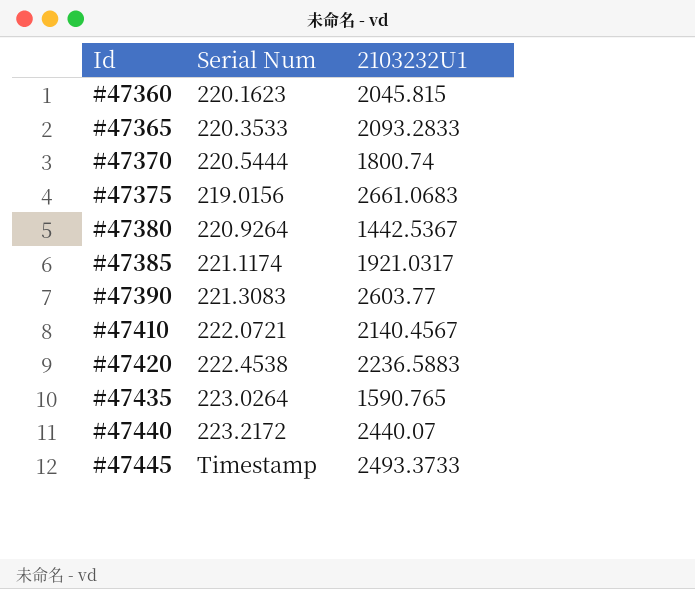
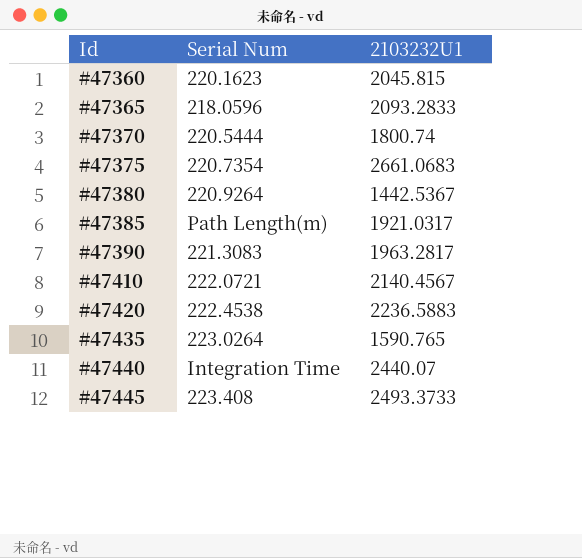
#47365 | Serial Num: 220.3533 -> 218.0596
#47375 | Serial Num: 219.0156 -> 220.7354
#47385 | Serial Num: 221.1174 -> Path Length(m)
#47390 | 2103232U1: 2603.77 -> 1963.2817
#47440 | Serial Num: 223.2172 -> Integration Time
#47445 | Serial Num: Timestamp -> 223.408

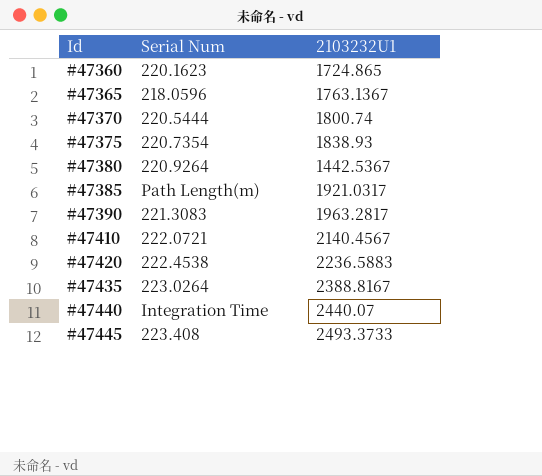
#47360 | 2103232U1: 2045.815 -> 1724.865
#47365 | 2103232U1: 2093.2833 -> 1763.1367
#47375 | 2103232U1: 2661.0683 -> 1838.93
#47435 | 2103232U1: 1590.765 -> 2388.8167

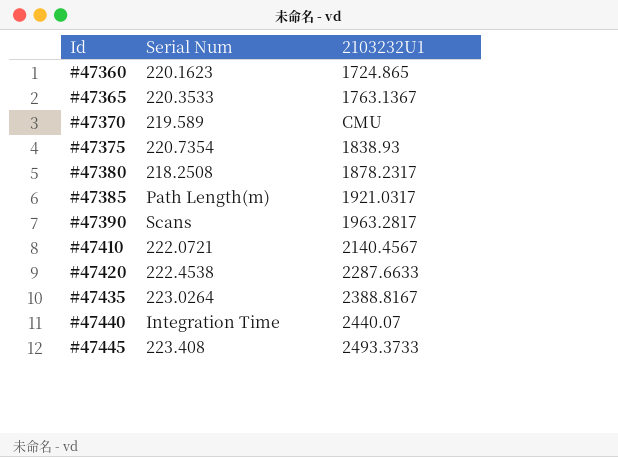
#47365 | Serial Num: 218.0596 -> 220.3533
#47370 | Serial Num: 220.5444 -> 219.589
#47370 | 2103232U1: 1800.74 -> CMU
#47380 | Serial Num: 220.9264 -> 218.2508
#47380 | 2103232U1: 1442.5367 -> 1878.2317
#47390 | Serial Num: 221.3083 -> Scans
#47420 | 2103232U1: 2236.5883 -> 2287.6633

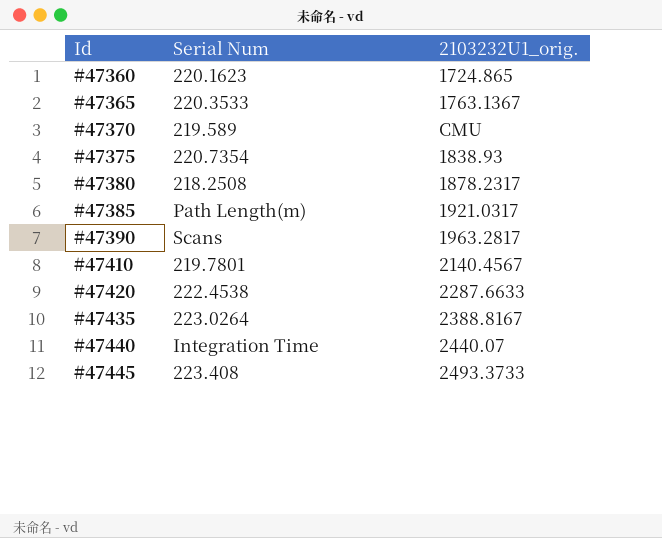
column name: 2103232U1 -> 2103232U1_orig.
#47410 | Serial Num: 222.0721 -> 219.7801

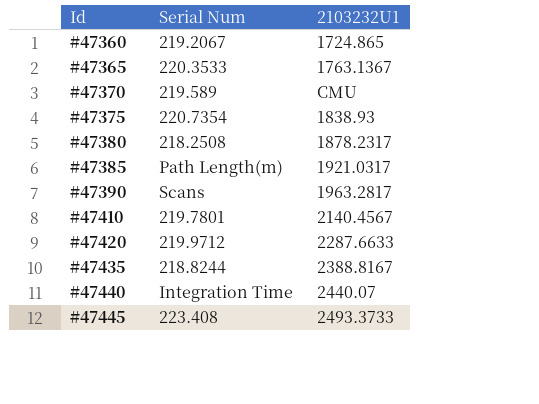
column name: 2103232U1_orig. -> 2103232U1
#47360 | Serial Num: 220.1623 -> 219.2067
#47420 | Serial Num: 222.4538 -> 219.9712
#47435 | Serial Num: 223.0264 -> 218.8244

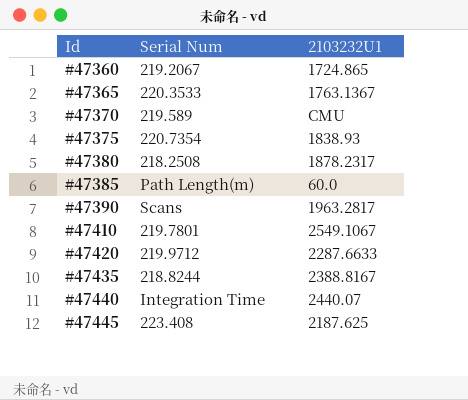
#47385 | 2103232U1: 1921.0317 -> 60.0
#47410 | 2103232U1: 2140.4567 -> 2549.1067
#47445 | 2103232U1: 2493.3733 -> 2187.625

